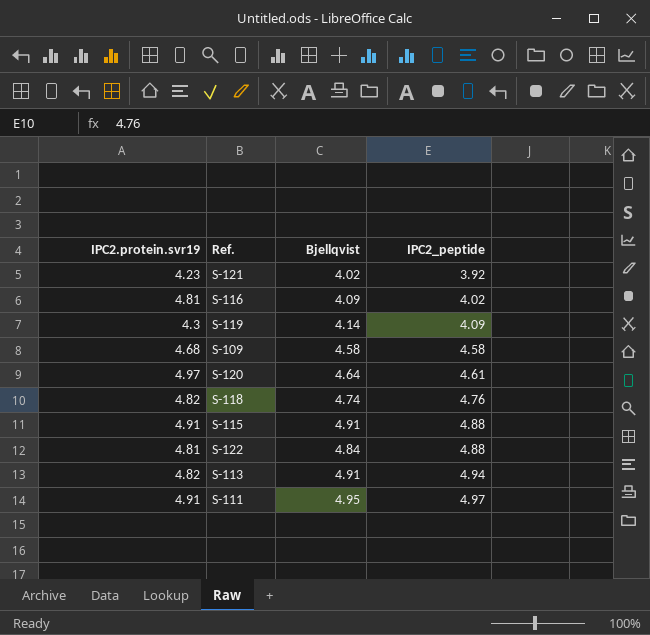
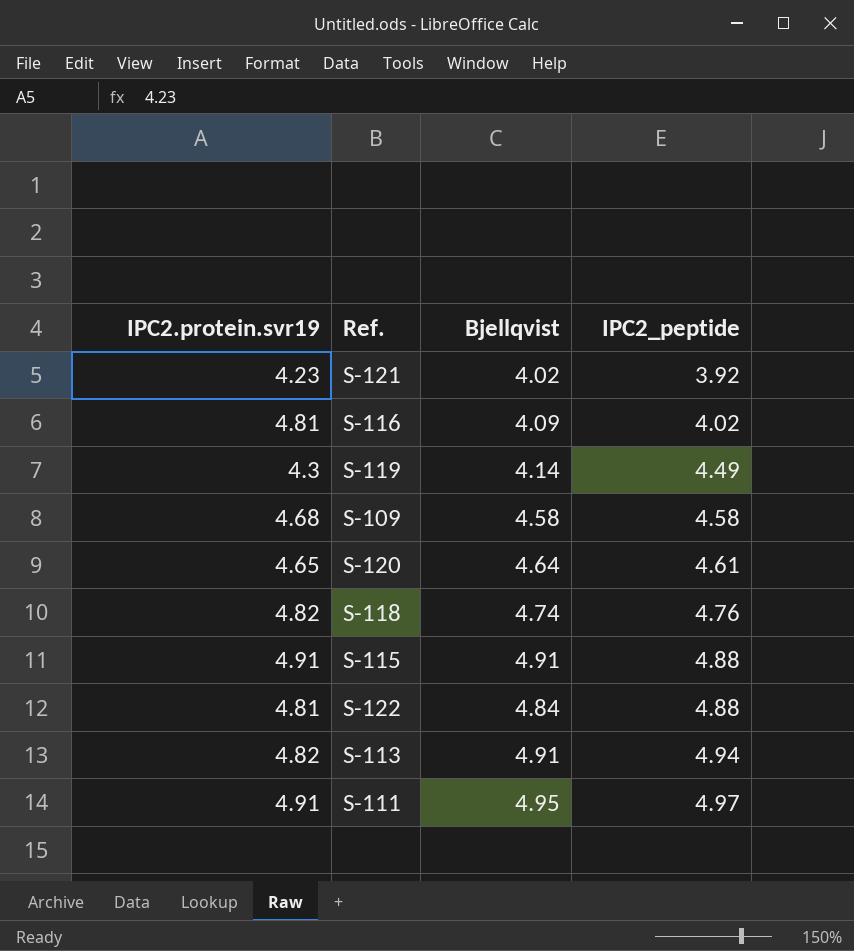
S-119 | IPC2_peptide: 4.09 -> 4.49
S-120 | IPC2.protein.svr19: 4.97 -> 4.65

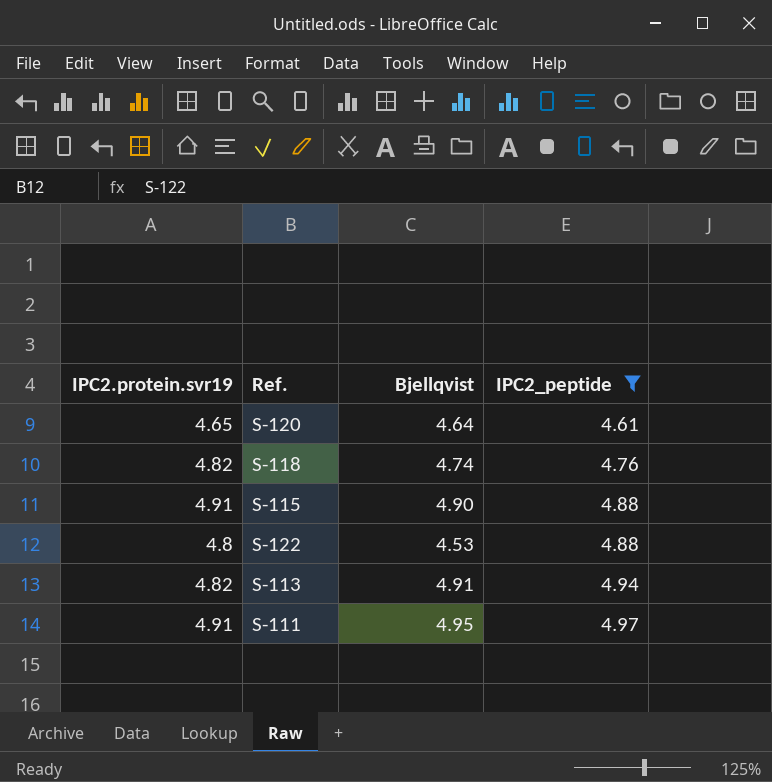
filter: none -> IPC2_peptide >= 4.61
S-115 | Bjellqvist: 4.91 -> 4.90
S-122 | IPC2.protein.svr19: 4.81 -> 4.8
S-122 | Bjellqvist: 4.84 -> 4.53

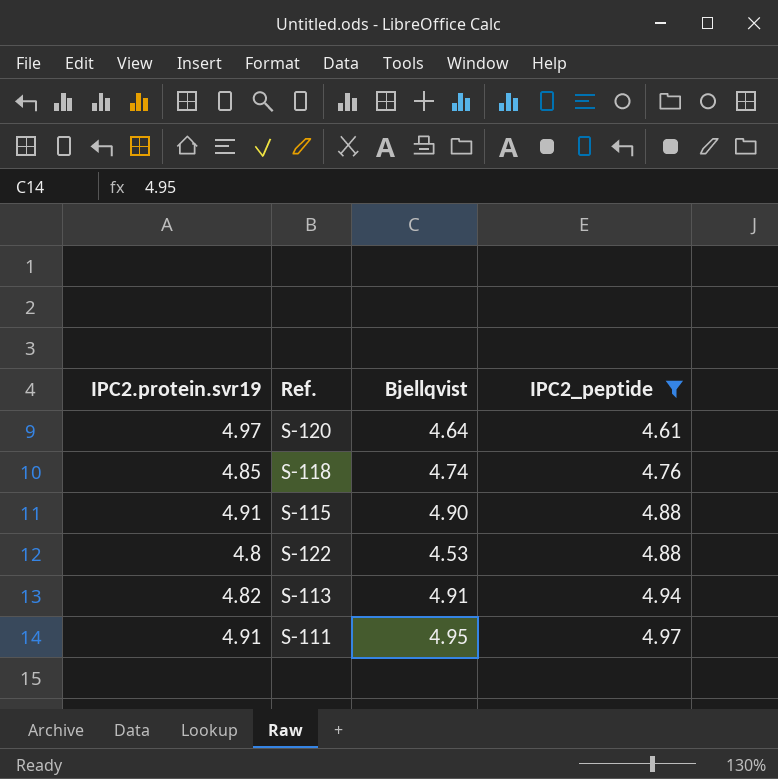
S-120 | IPC2.protein.svr19: 4.65 -> 4.97
S-118 | IPC2.protein.svr19: 4.82 -> 4.85

